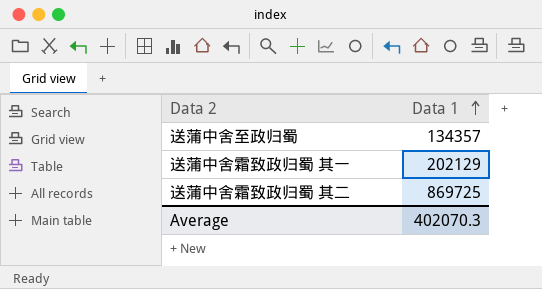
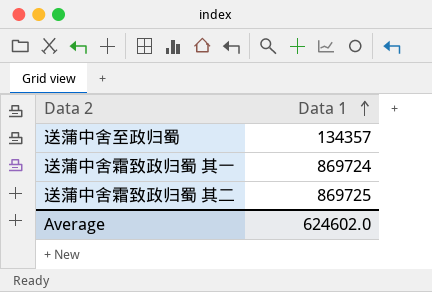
送蒲中舍霜致政归蜀 其一 | Data 1: 202129 -> 869724
Average | Data 1: 402070.3 -> 624602.0

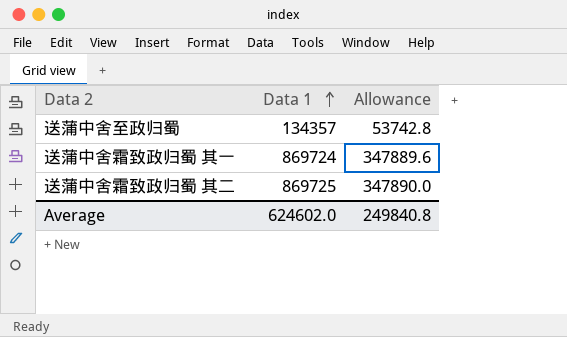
column Allowance | formula: none -> [Data 1] * 0.4

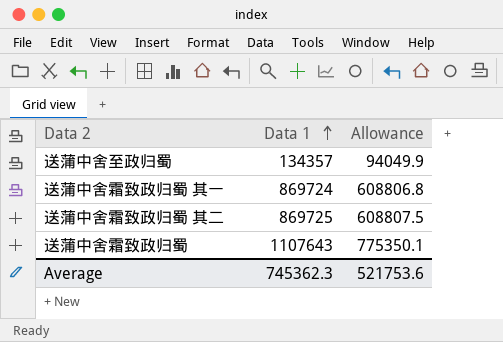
column Allowance | formula: [Data 1] * 0.4 -> [Data 1] * 0.7
row 送蒲中舍霜致政归蜀: none -> 1107643 | 775350.1
Average | Data 1: 624602.0 -> 745362.3
Average | Allowance: 249840.8 -> 521753.6

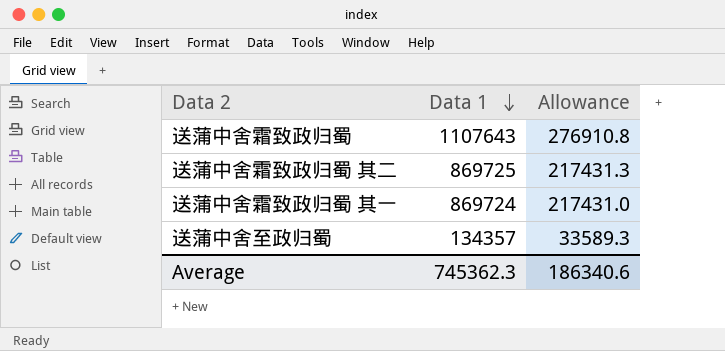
row order: Data 1 ascending -> Data 1 descending
column Allowance | formula: [Data 1] * 0.7 -> [Data 1] * 0.25
Average | Allowance: 521753.6 -> 186340.6

